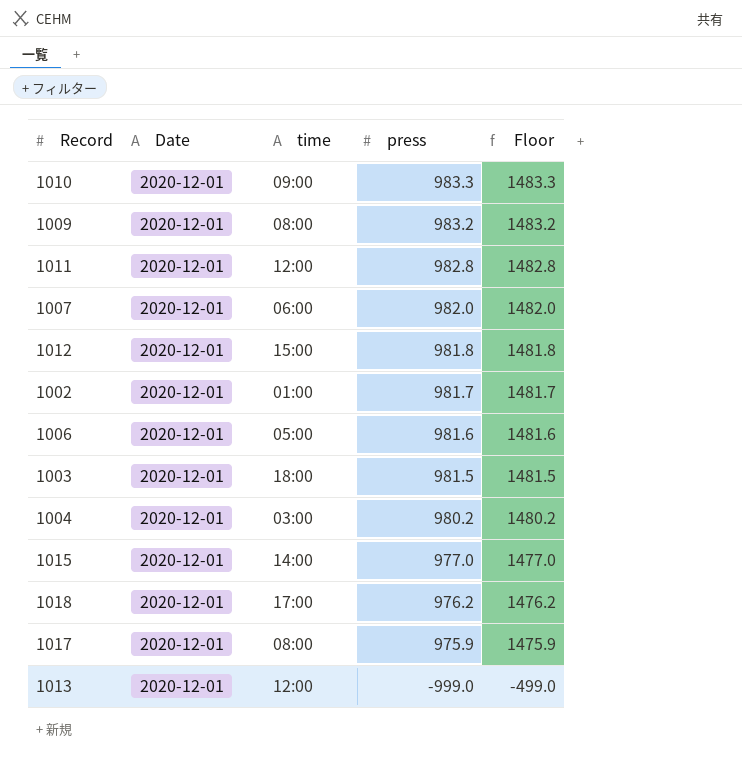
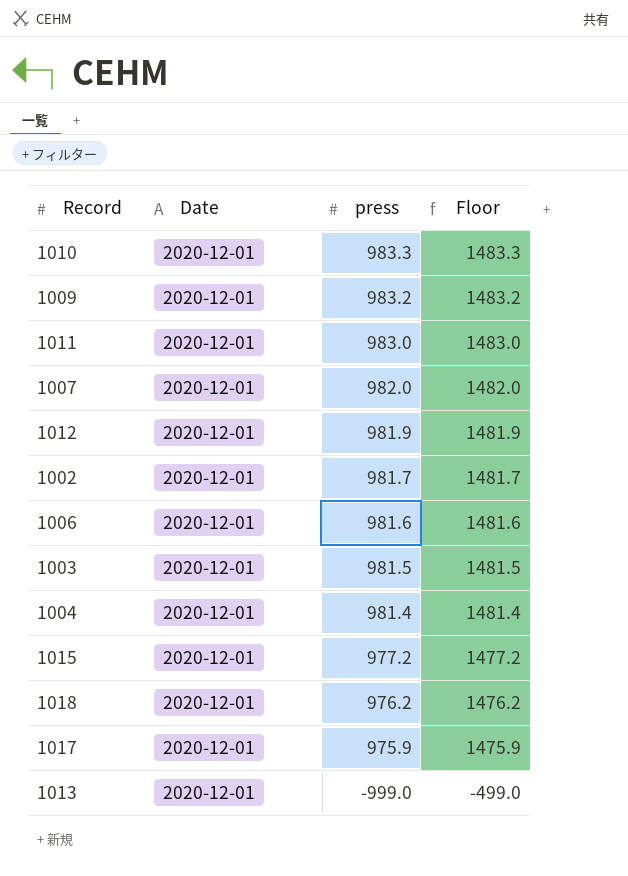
column time | position: 3 -> none
1011 | press: 982.8 -> 983.0
1011 | Floor: 1482.8 -> 1483.0
1012 | press: 981.8 -> 981.9
1012 | Floor: 1481.8 -> 1481.9
1004 | press: 980.2 -> 981.4
1004 | Floor: 1480.2 -> 1481.4
1015 | press: 977.0 -> 977.2
1015 | Floor: 1477.0 -> 1477.2

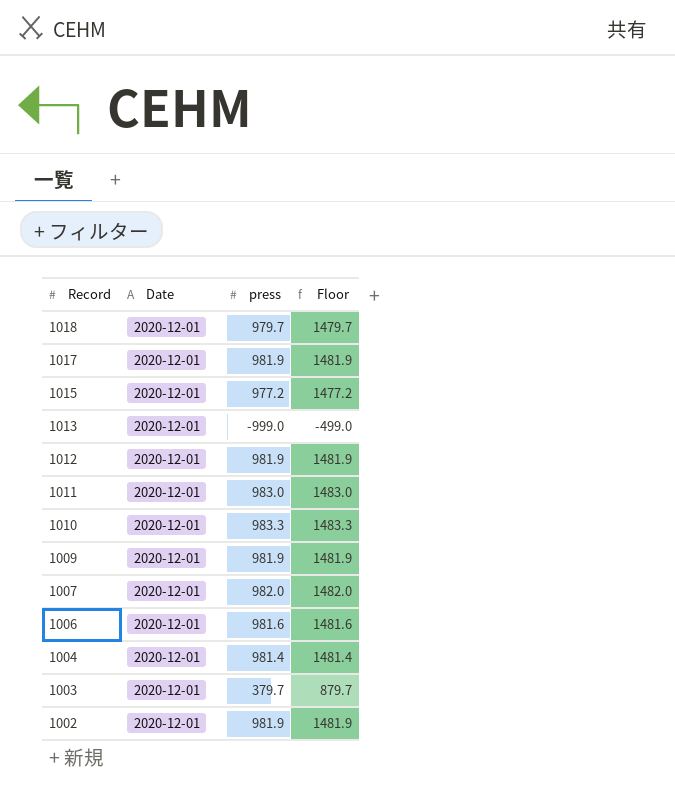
row order: press descending -> Record descending
1018 | press: 976.2 -> 979.7
1018 | Floor: 1476.2 -> 1479.7
1017 | press: 975.9 -> 981.9
1017 | Floor: 1475.9 -> 1481.9
1009 | press: 983.2 -> 981.9
1009 | Floor: 1483.2 -> 1481.9
1003 | press: 981.5 -> 379.7
1003 | Floor: 1481.5 -> 879.7
1002 | press: 981.7 -> 981.9
1002 | Floor: 1481.7 -> 1481.9

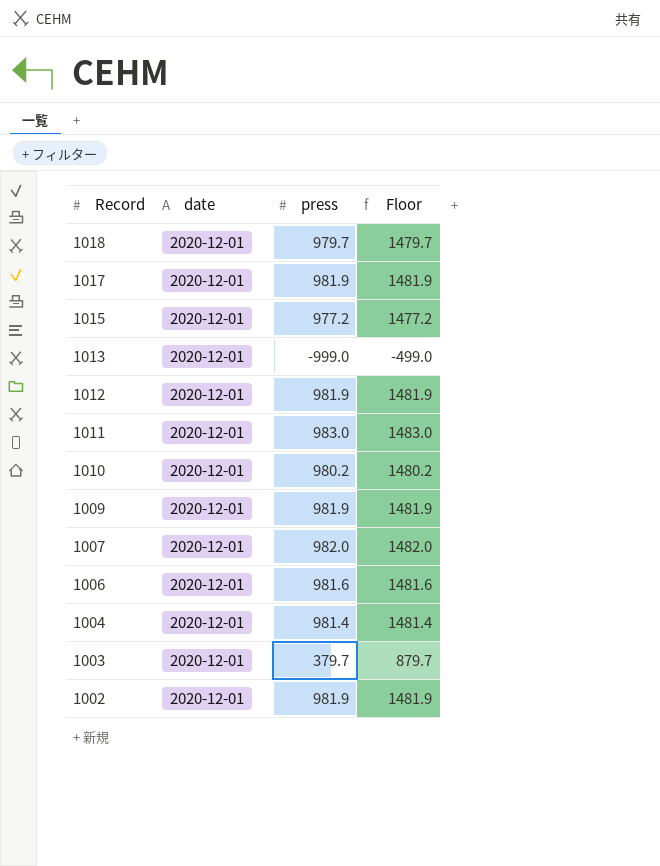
column name: Date -> date
1010 | press: 983.3 -> 980.2
1010 | Floor: 1483.3 -> 1480.2

